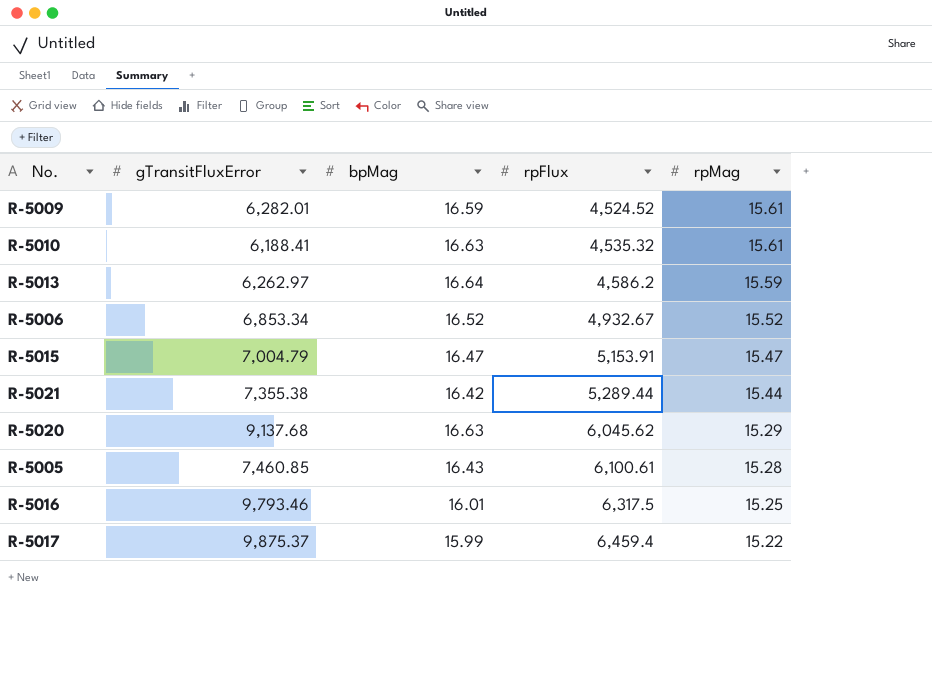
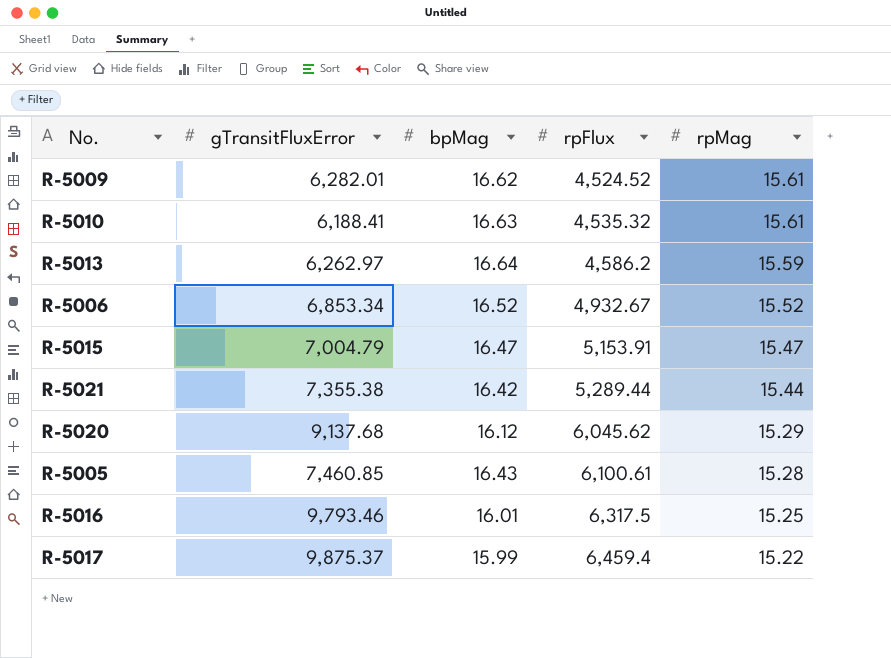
R-5009 | bpMag: 16.59 -> 16.62
R-5020 | bpMag: 16.63 -> 16.12

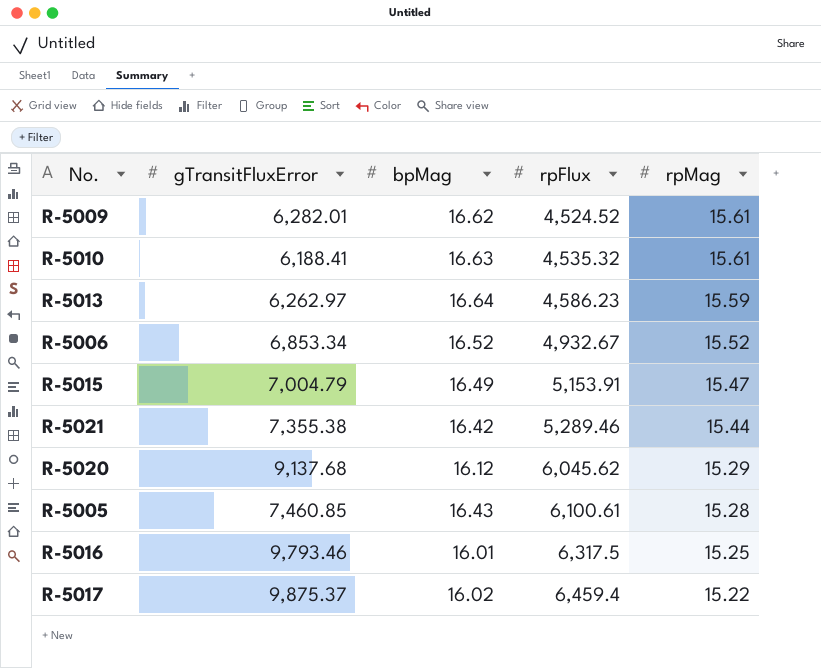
R-5013 | rpFlux: 4,586.2 -> 4,586.23
R-5015 | bpMag: 16.47 -> 16.49
R-5021 | rpFlux: 5,289.44 -> 5,289.46
R-5017 | bpMag: 15.99 -> 16.02

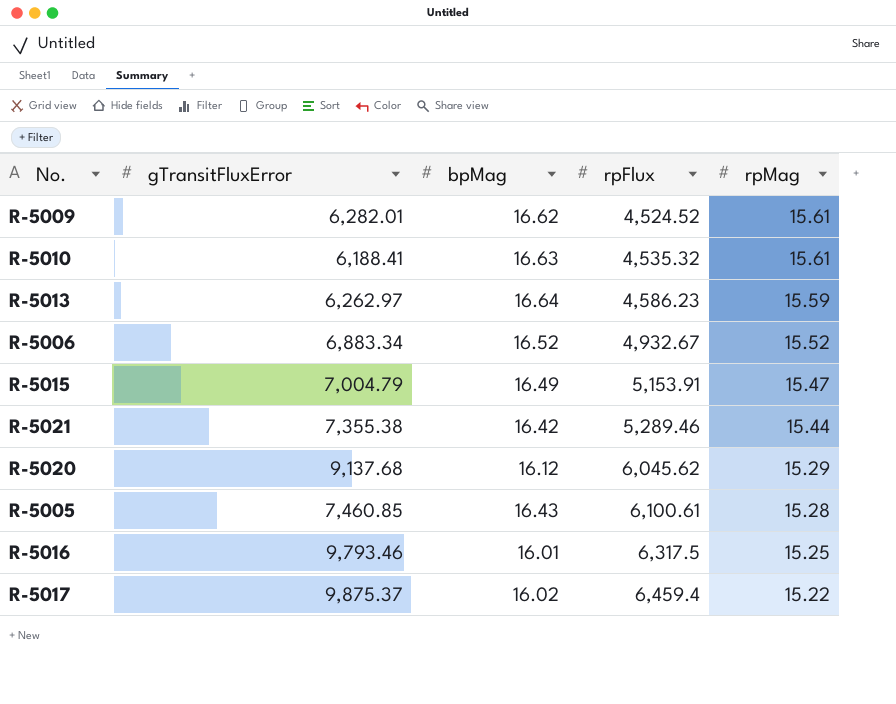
R-5006 | gTransitFluxError: 6,853.34 -> 6,883.34

